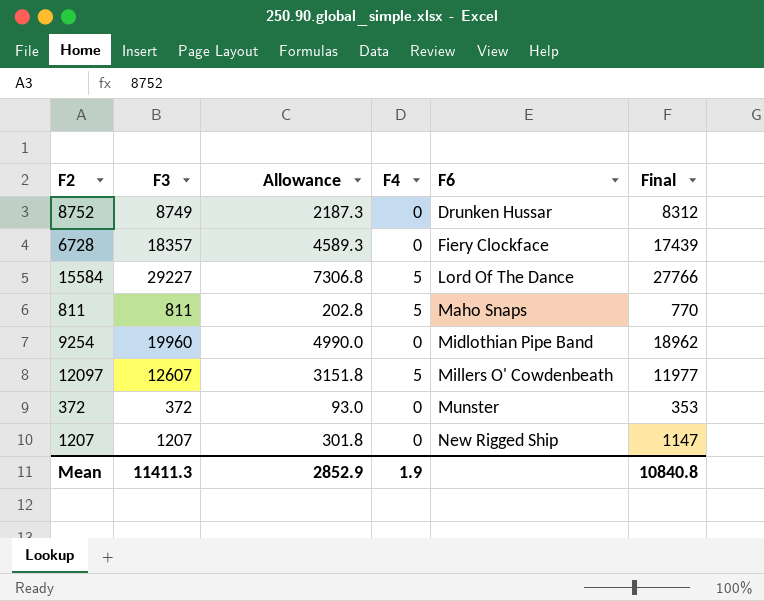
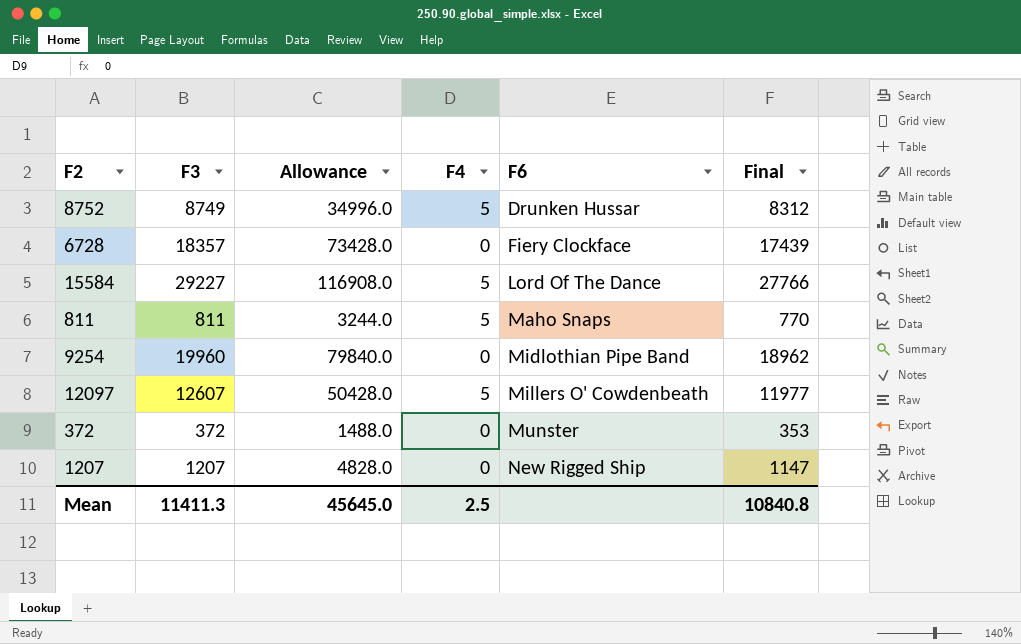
column Allowance | formula: [F3] * 0.25 -> [F3] * 4
8752 | F4: 0 -> 5
Mean | Allowance: 2852.9 -> 45645.0
Mean | F4: 1.9 -> 2.5

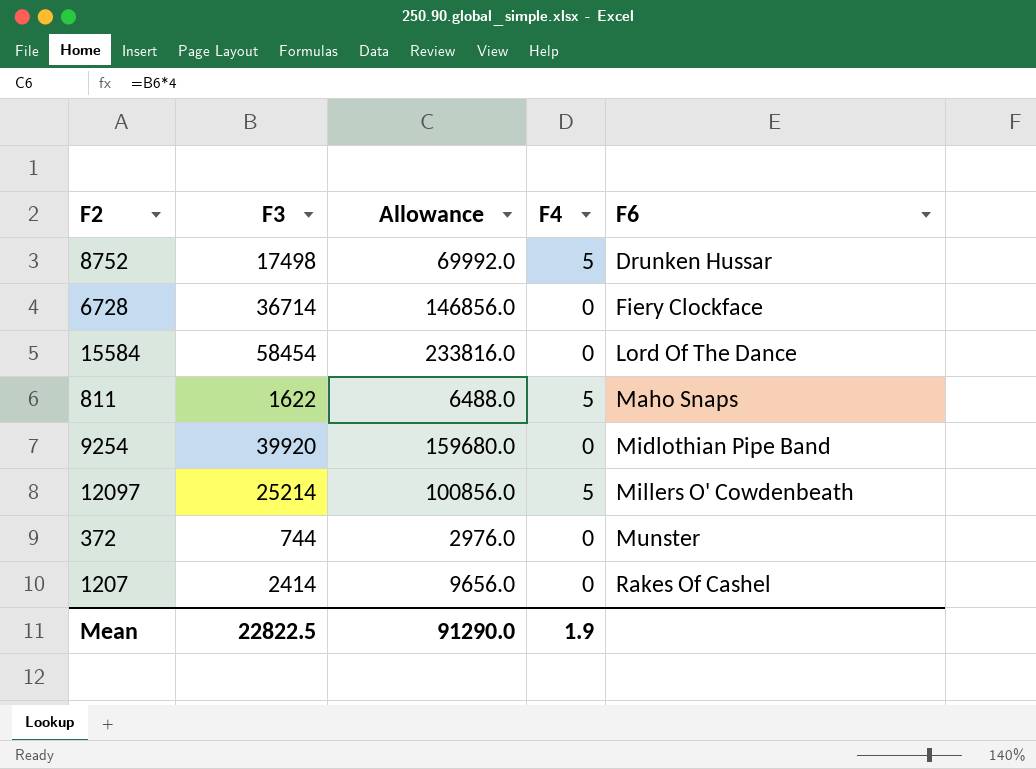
column Final | formula: [F3] * 0.95 -> none
8752 | F3: 8749 -> 17498
8752 | Allowance: 34996.0 -> 69992.0
6728 | F3: 18357 -> 36714
6728 | Allowance: 73428.0 -> 146856.0
15584 | F3: 29227 -> 58454
15584 | Allowance: 116908.0 -> 233816.0
15584 | F4: 5 -> 0
811 | F3: 811 -> 1622
811 | Allowance: 3244.0 -> 6488.0
9254 | F3: 19960 -> 39920
9254 | Allowance: 79840.0 -> 159680.0
12097 | F3: 12607 -> 25214
12097 | Allowance: 50428.0 -> 100856.0
372 | F3: 372 -> 744
372 | Allowance: 1488.0 -> 2976.0
1207 | F3: 1207 -> 2414
1207 | Allowance: 4828.0 -> 9656.0
1207 | F6: New Rigged Ship -> Rakes Of Cashel
Mean | F3: 11411.3 -> 22822.5
Mean | Allowance: 45645.0 -> 91290.0
Mean | F4: 2.5 -> 1.9

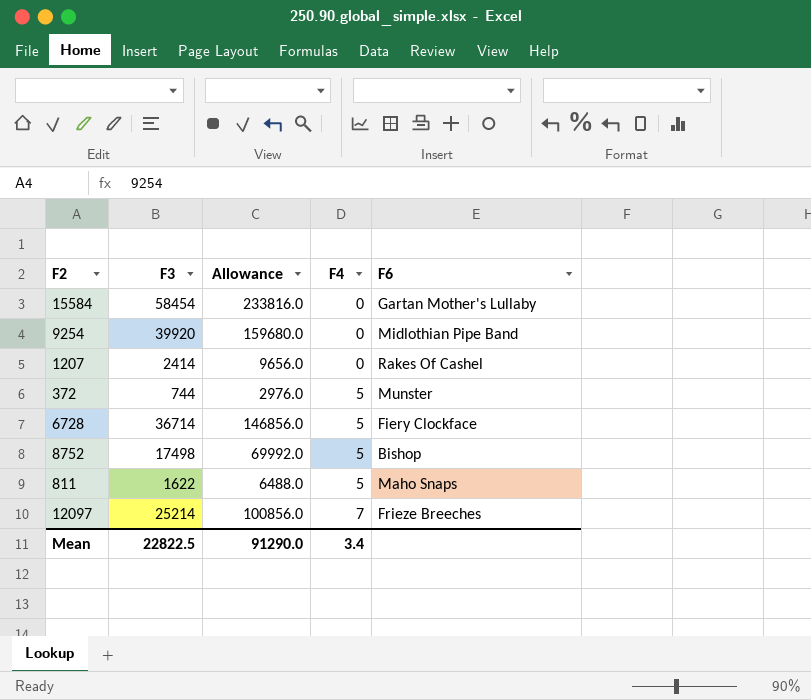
row order: F6 ascending -> F4 ascending
15584 | F6: Lord Of The Dance -> Gartan Mother's Lullaby
372 | F4: 0 -> 5
6728 | F4: 0 -> 5
8752 | F6: Drunken Hussar -> Bishop
12097 | F4: 5 -> 7
12097 | F6: Millers O' Cowdenbeath -> Frieze Breeches
Mean | F4: 1.9 -> 3.4

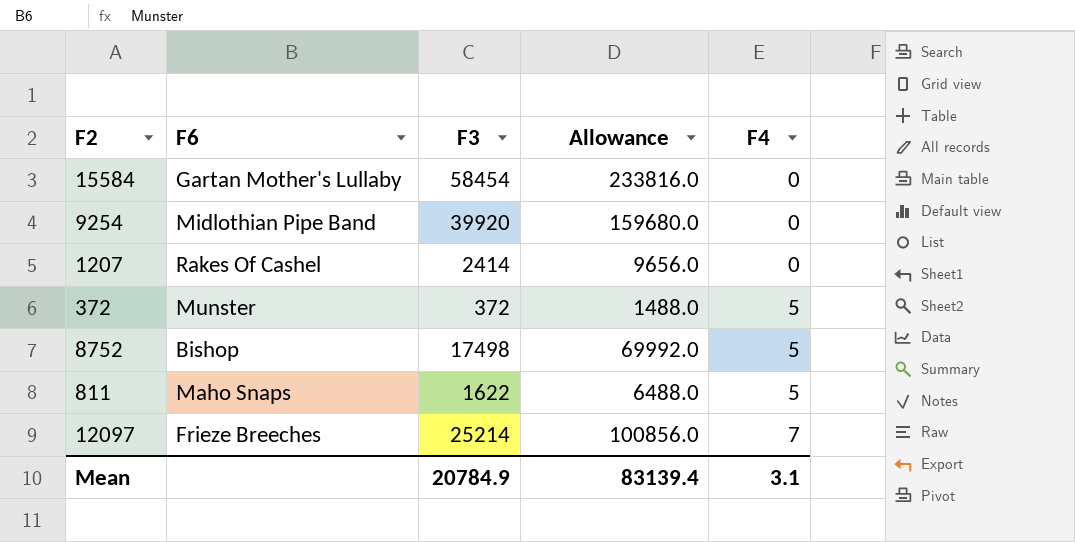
column F6 | position: 5 -> 2
row 6728: 36714 | 146856.0 | 5 | Fiery Clockface -> none
372 | F3: 744 -> 372
372 | Allowance: 2976.0 -> 1488.0
Mean | F3: 22822.5 -> 20784.9
Mean | Allowance: 91290.0 -> 83139.4
Mean | F4: 3.4 -> 3.1

